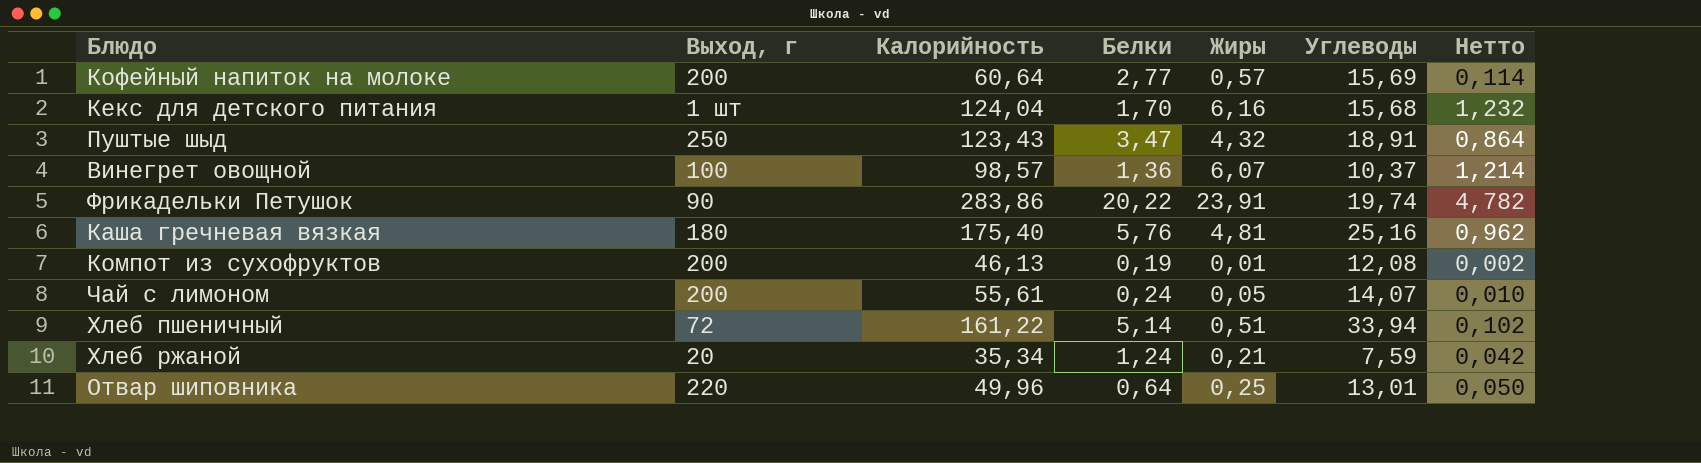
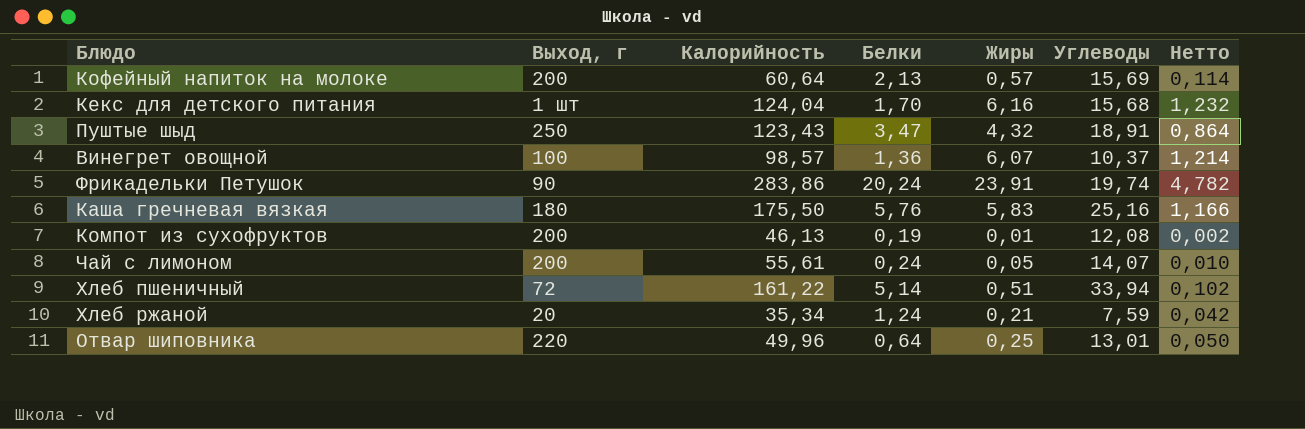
Кофейный напиток на молоке | Белки: 2,77 -> 2,13
Фрикадельки Петушок | Белки: 20,22 -> 20,24
Каша гречневая вязкая | Калорийность: 175,40 -> 175,50
Каша гречневая вязкая | Жиры: 4,81 -> 5,83
Каша гречневая вязкая | Нетто: 0,962 -> 1,166

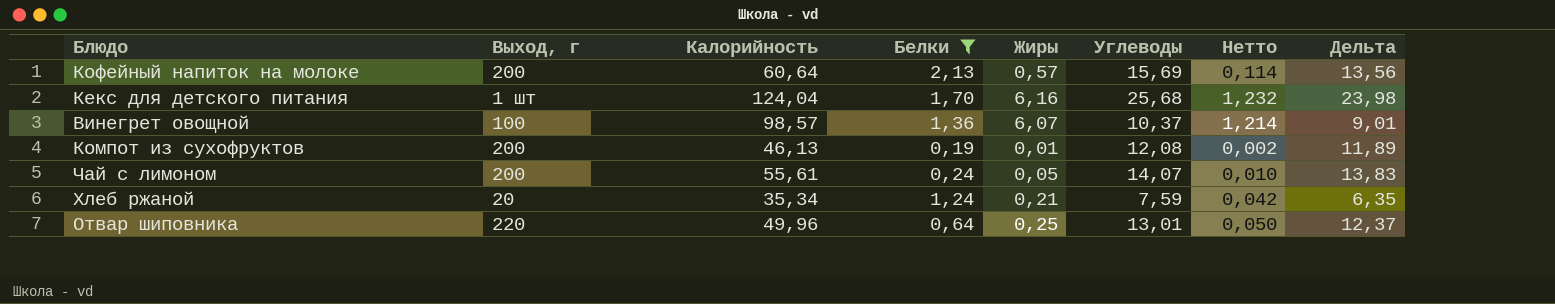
filter: none -> Белки <= 2,13
column Дельта | formula: none -> [Углеводы] - [Белки]
Кекс для детского питания | Углеводы: 15,68 -> 25,68

